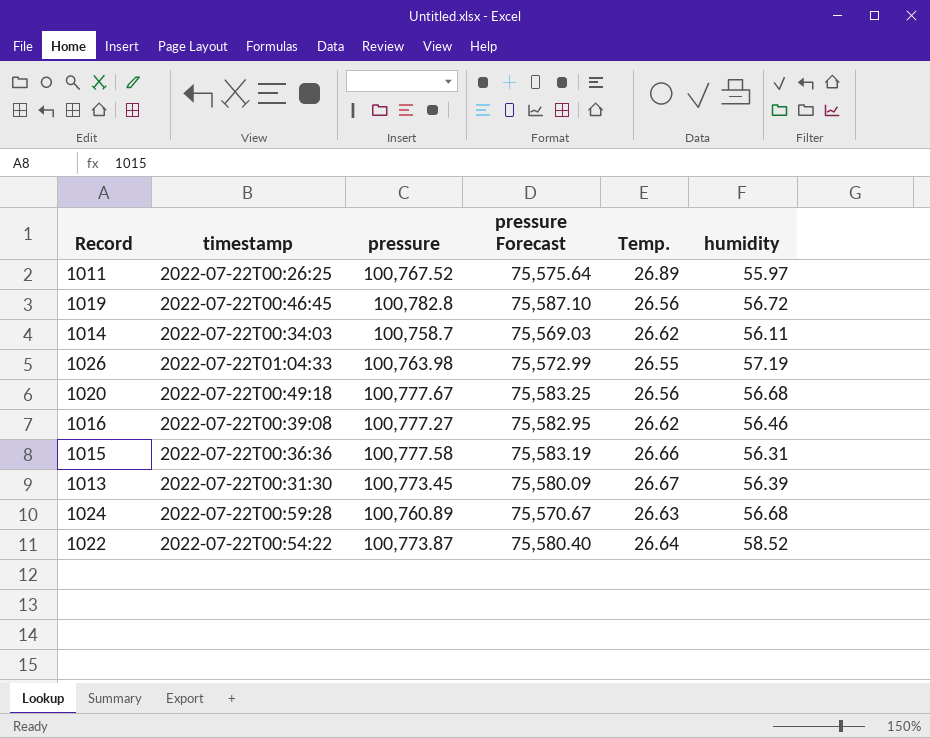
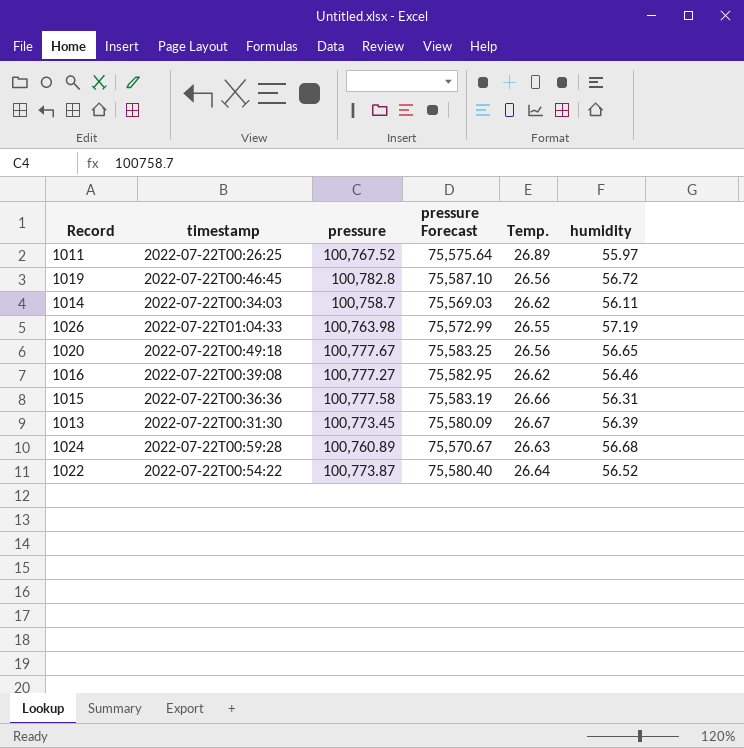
1020 | humidity: 56.68 -> 56.65
1022 | humidity: 58.52 -> 56.52

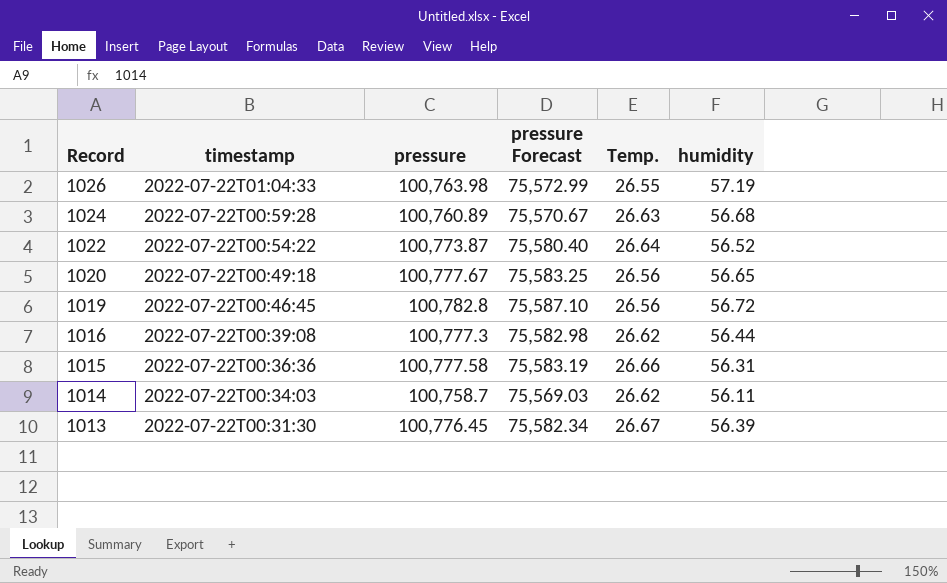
row order: none -> Record descending
row 1011: 2022-07-22T00:26:25 | 100,767.52 | 75,575.64 | 26.89 | 55.97 -> none
1016 | pressure: 100,777.27 -> 100,777.3
1016 | pressure Forecast: 75,582.95 -> 75,582.98
1016 | humidity: 56.46 -> 56.44
1013 | pressure: 100,773.45 -> 100,776.45
1013 | pressure Forecast: 75,580.09 -> 75,582.34

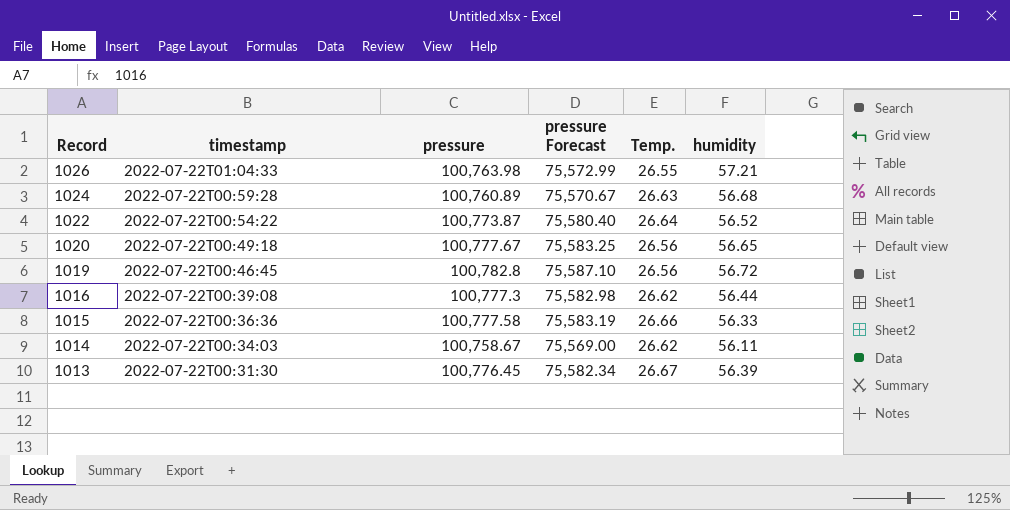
1026 | humidity: 57.19 -> 57.21
1015 | humidity: 56.31 -> 56.33
1014 | pressure: 100,758.7 -> 100,758.67
1014 | pressure Forecast: 75,569.03 -> 75,569.00

